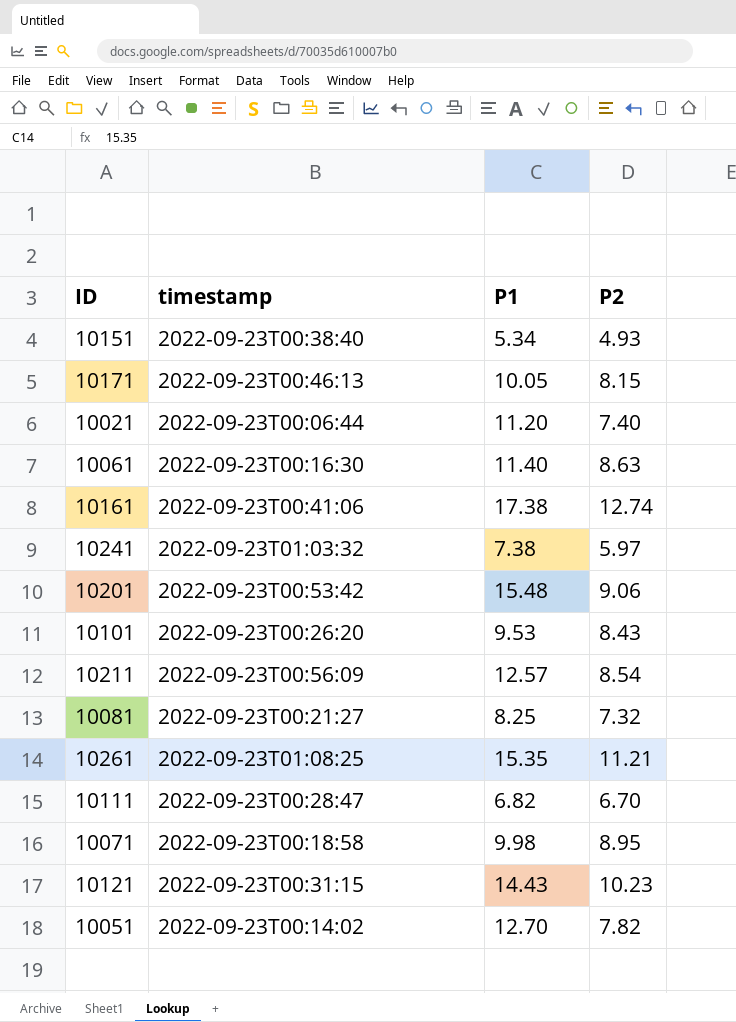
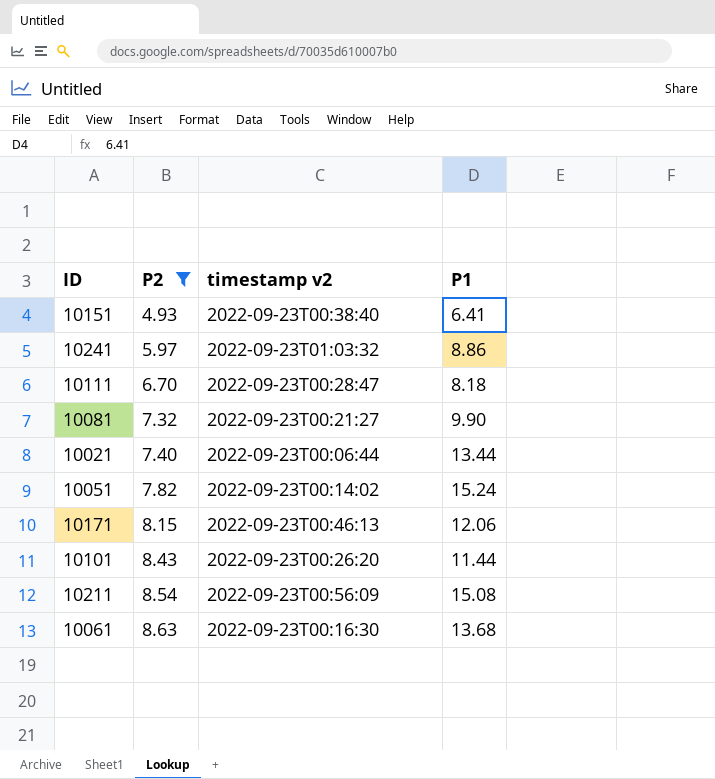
filter: none -> P2 <= 8.63
row order: none -> P2 ascending
column P2 | position: 4 -> 2
column name: timestamp -> timestamp v2
10151 | P1: 5.34 -> 6.41
10241 | P1: 7.38 -> 8.86
10111 | P1: 6.82 -> 8.18
10081 | P1: 8.25 -> 9.90
10021 | P1: 11.20 -> 13.44
10051 | P1: 12.70 -> 15.24
10171 | P1: 10.05 -> 12.06
10101 | P1: 9.53 -> 11.44
10211 | P1: 12.57 -> 15.08
10061 | P1: 11.40 -> 13.68

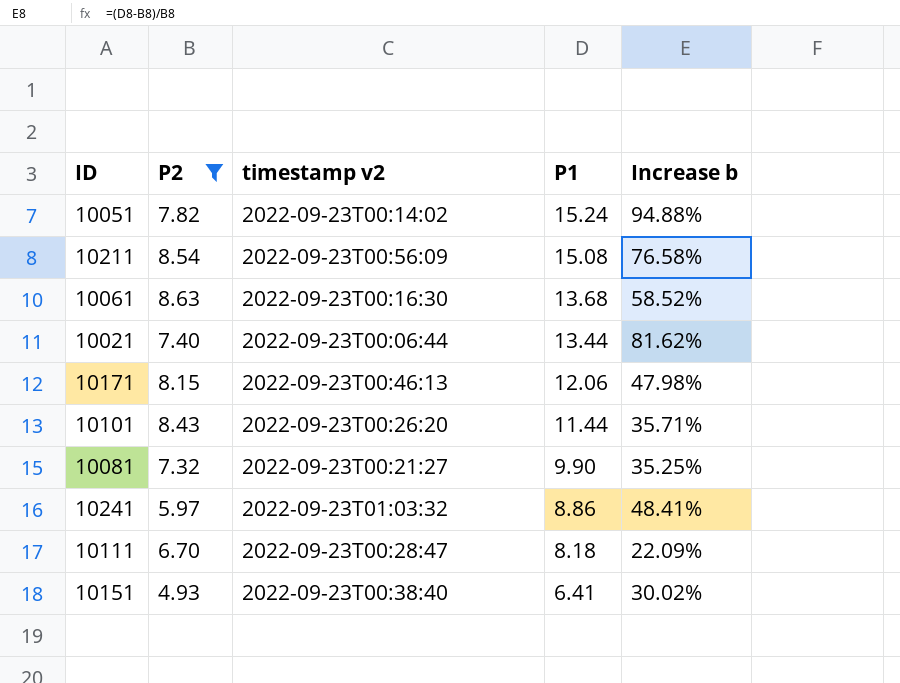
row order: P2 ascending -> P1 descending
column Increase b | formula: none -> ([P1] - [P2]) / [P2]

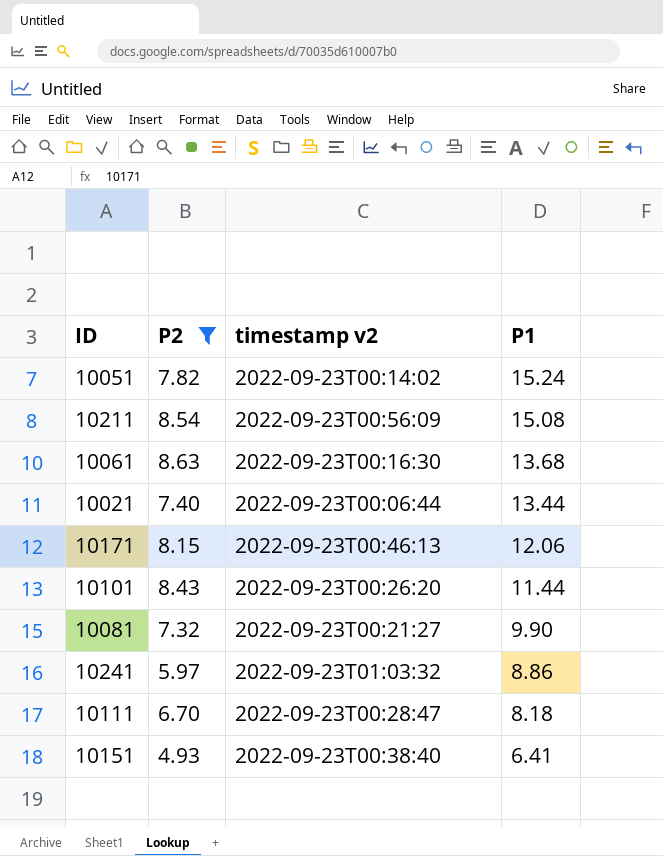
column Increase b | formula: ([P1] - [P2]) / [P2] -> none

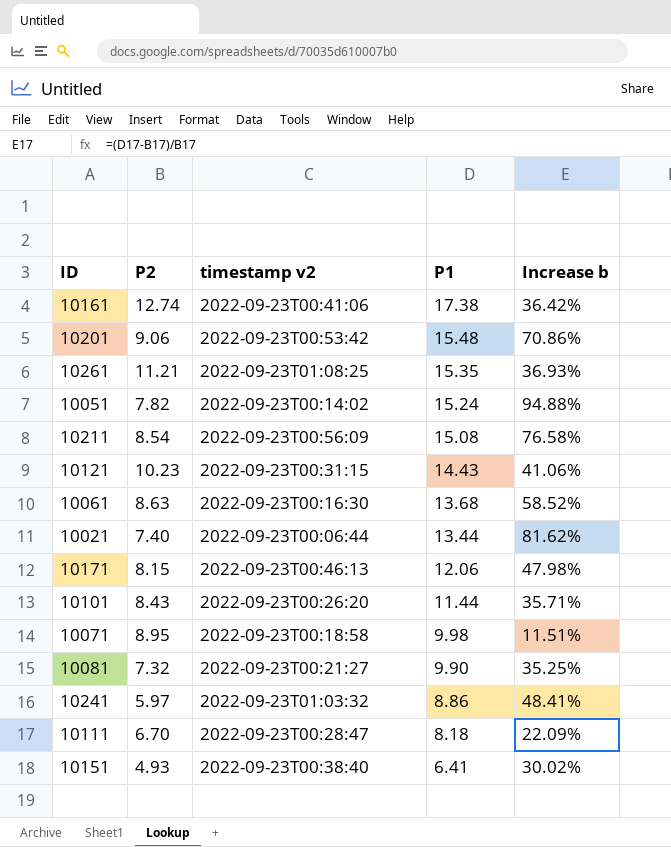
filter: P2 <= 8.63 -> none
column Increase b | formula: none -> ([P1] - [P2]) / [P2]

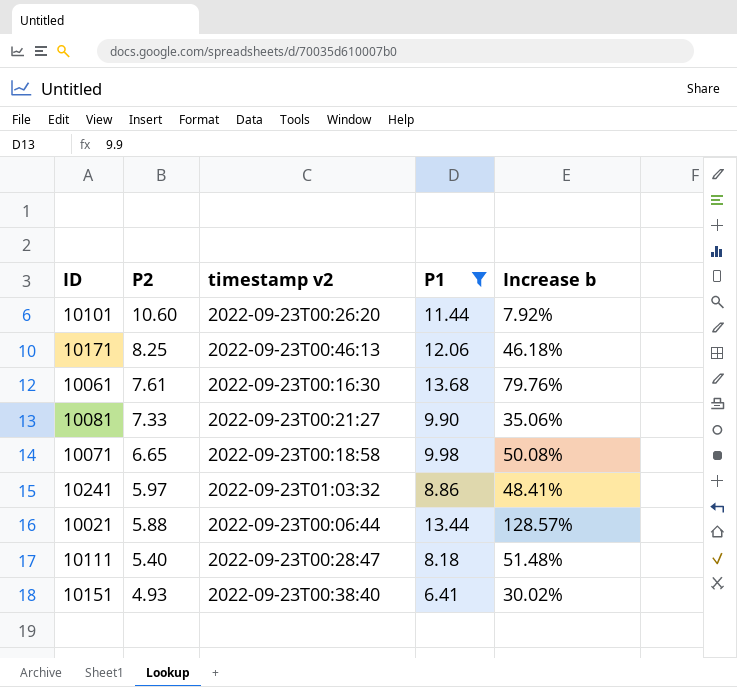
filter: none -> P1 <= 13.68
row order: P1 descending -> P2 descending
10101 | P2: 8.43 -> 10.60
10101 | Increase b: 35.71% -> 7.92%
10171 | P2: 8.15 -> 8.25
10171 | Increase b: 47.98% -> 46.18%
10061 | P2: 8.63 -> 7.61
10061 | Increase b: 58.52% -> 79.76%
10081 | P2: 7.32 -> 7.33
10081 | Increase b: 35.25% -> 35.06%
10071 | P2: 8.95 -> 6.65
10071 | Increase b: 11.51% -> 50.08%
10021 | P2: 7.40 -> 5.88
10021 | Increase b: 81.62% -> 128.57%
10111 | P2: 6.70 -> 5.40
10111 | Increase b: 22.09% -> 51.48%

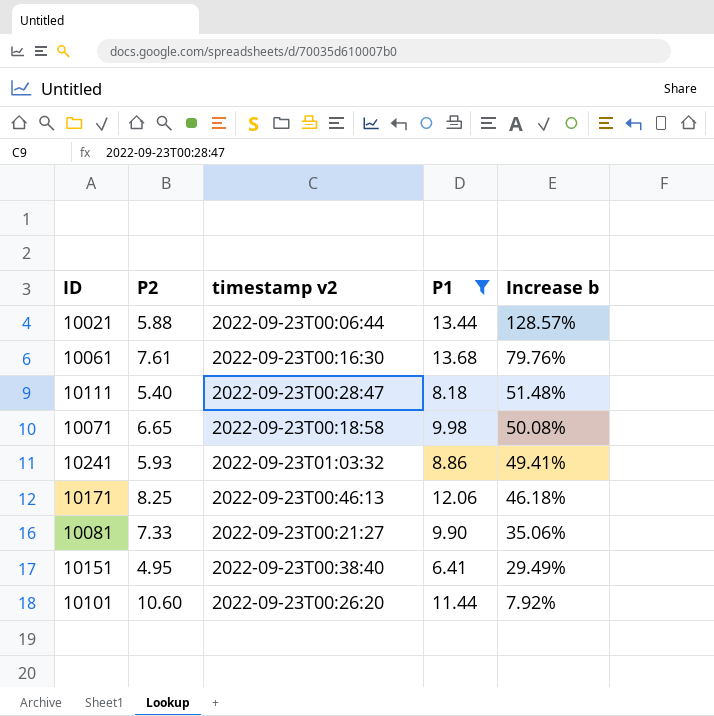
row order: P2 descending -> Increase b descending
10241 | P2: 5.97 -> 5.93
10241 | Increase b: 48.41% -> 49.41%
10151 | P2: 4.93 -> 4.95
10151 | Increase b: 30.02% -> 29.49%

